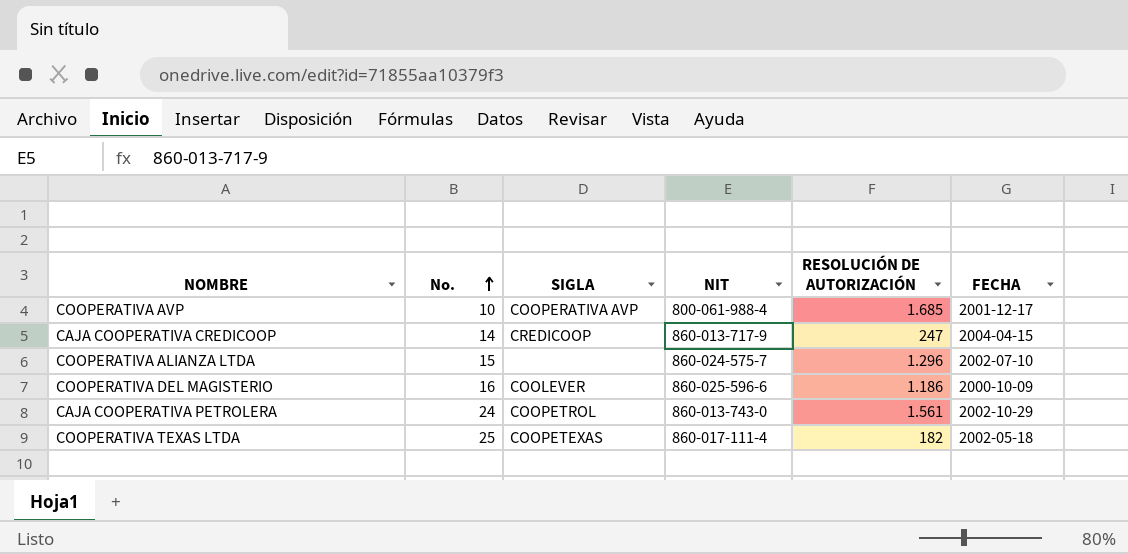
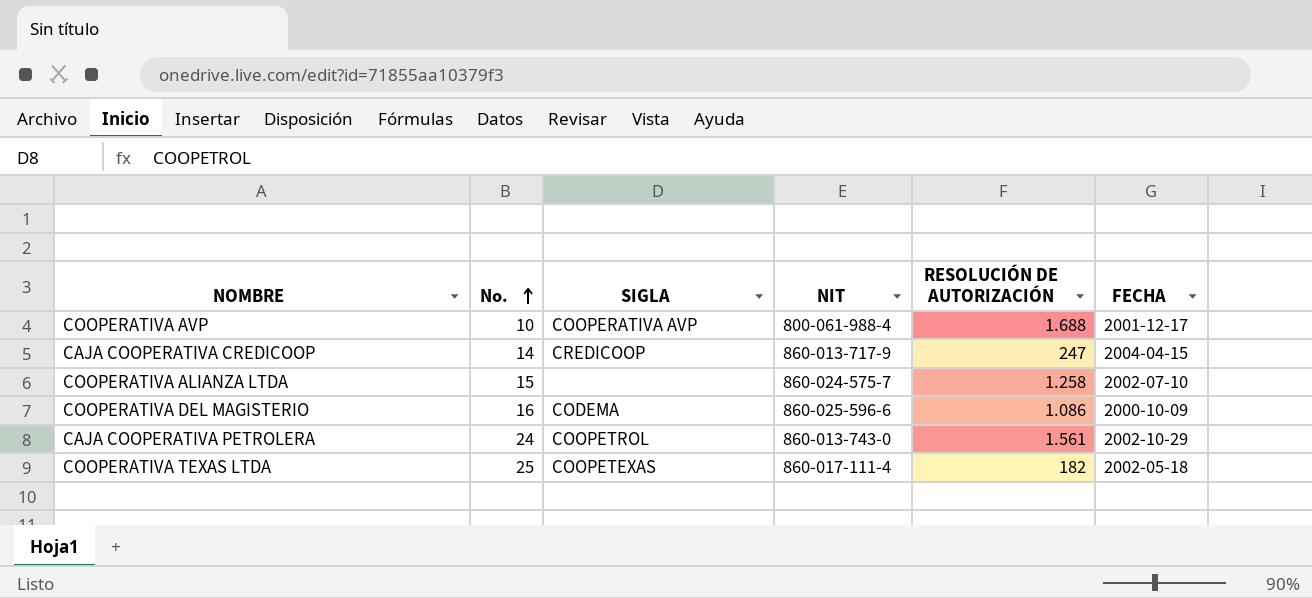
COOPERATIVA AVP | RESOLUCIÓN DE AUTORIZACIÓN: 1.685 -> 1.688
COOPERATIVA ALIANZA LTDA | RESOLUCIÓN DE AUTORIZACIÓN: 1.296 -> 1.258
COOPERATIVA DEL MAGISTERIO | SIGLA: COOLEVER -> CODEMA
COOPERATIVA DEL MAGISTERIO | RESOLUCIÓN DE AUTORIZACIÓN: 1.186 -> 1.086

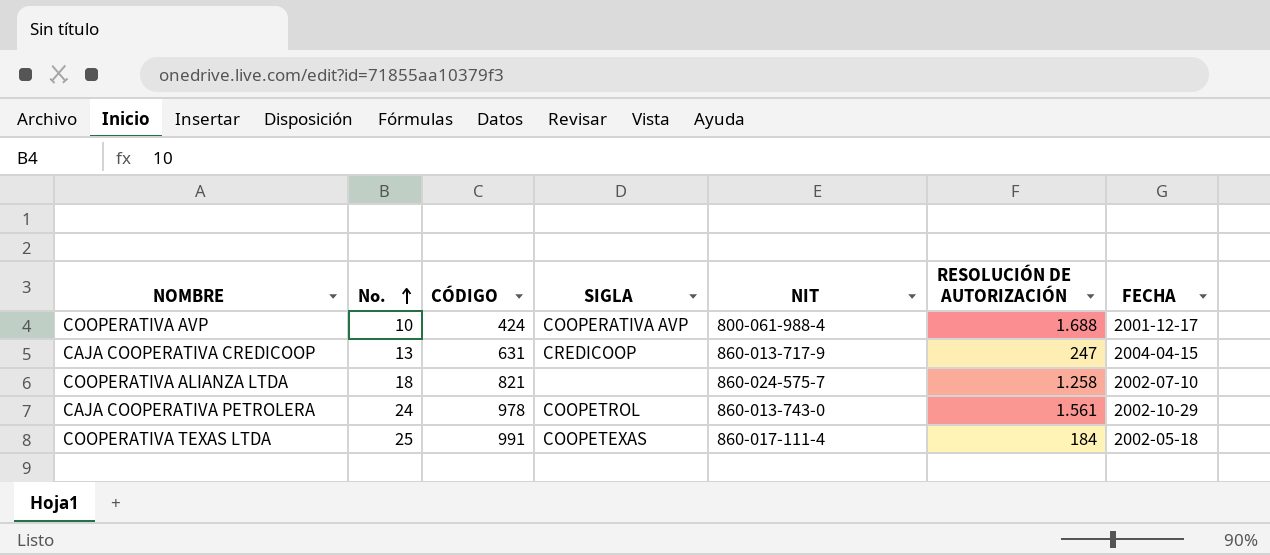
column CÓDIGO | position: none -> 3
row COOPERATIVA DEL MAGISTERIO: 16 | CODEMA | 860-025-596-6 | 1.086 | 2000-10-09 -> none
CAJA COOPERATIVA CREDICOOP | No.: 14 -> 13
COOPERATIVA ALIANZA LTDA | No.: 15 -> 18
COOPERATIVA TEXAS LTDA | RESOLUCIÓN DE AUTORIZACIÓN: 182 -> 184

